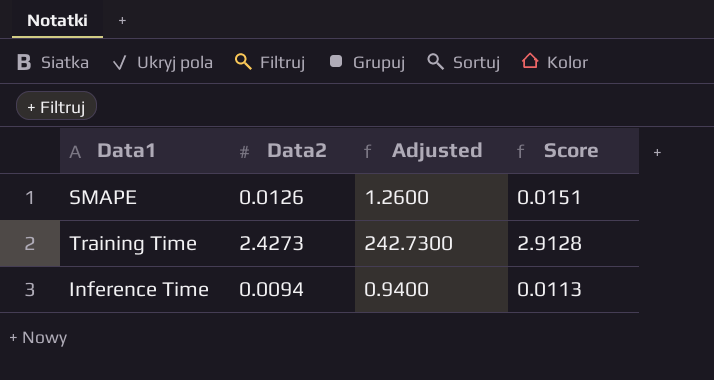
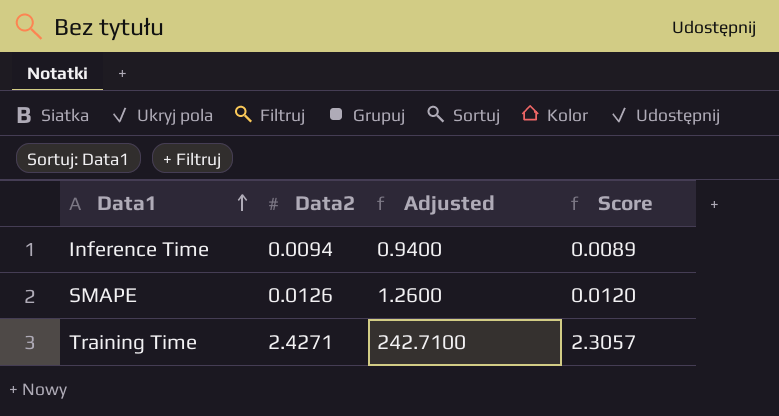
row order: none -> Data1 ascending
column Score | formula: [Data2] * 1.2 -> [Data2] * 0.95
Training Time | Data2: 2.4273 -> 2.4271
Training Time | Adjusted: 242.7300 -> 242.7100

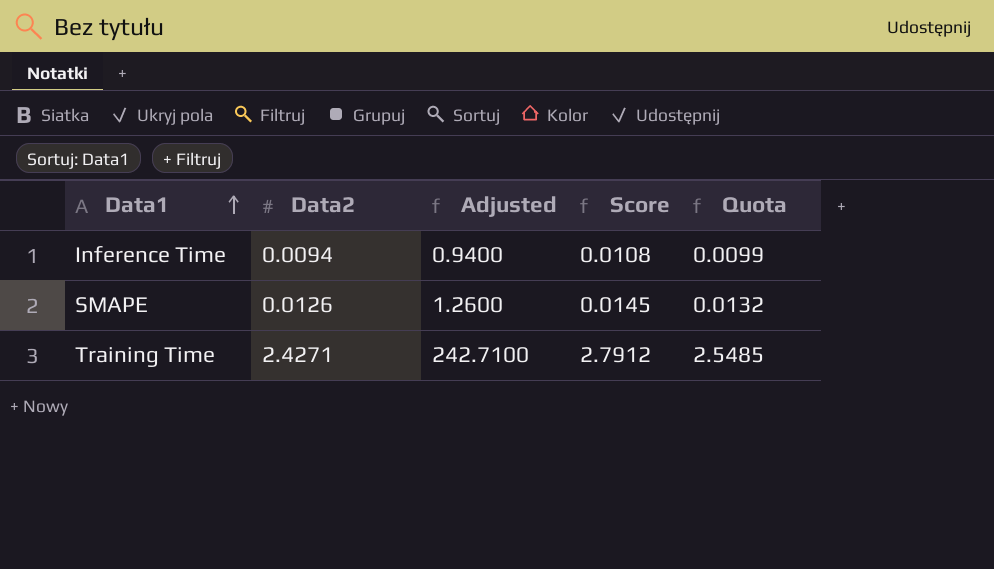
column Score | formula: [Data2] * 0.95 -> [Data2] * 1.15
column Quota | formula: none -> [Data2] * 1.05

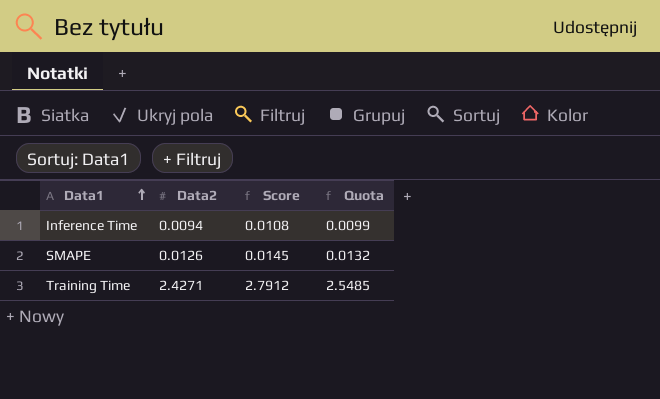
column Adjusted | formula: [Data2] * 100 -> none

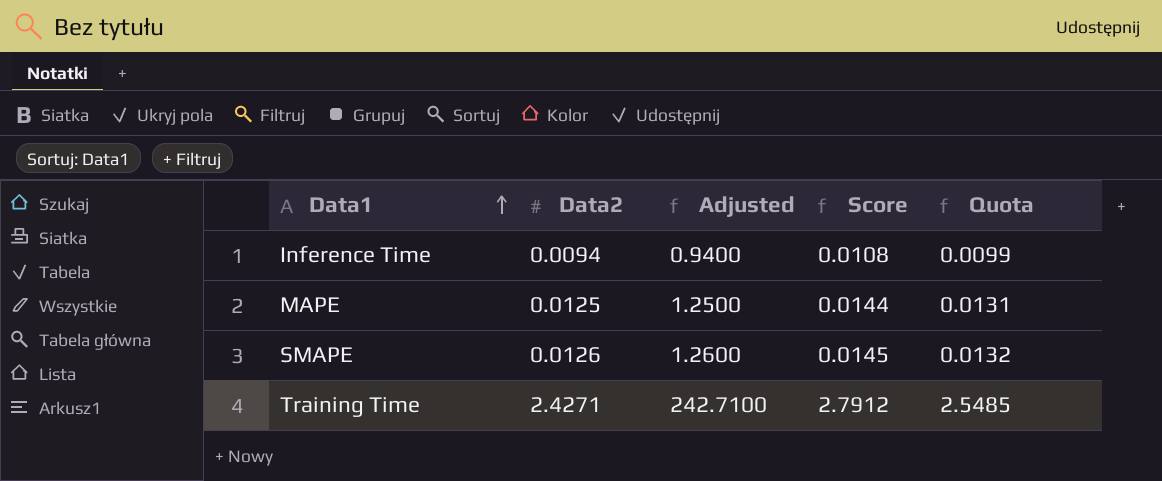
column Adjusted | formula: none -> [Data2] * 100
row MAPE: none -> 0.0125 | 1.2500 | 0.0144 | 0.0131

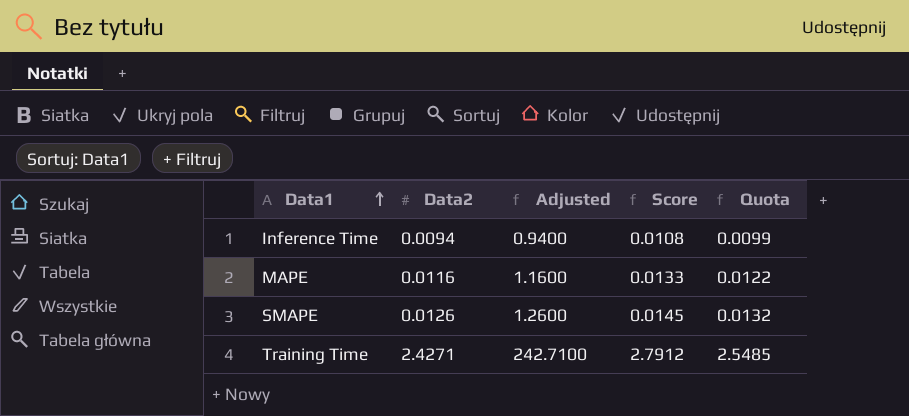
MAPE | Data2: 0.0125 -> 0.0116
MAPE | Adjusted: 1.2500 -> 1.1600
MAPE | Score: 0.0144 -> 0.0133
MAPE | Quota: 0.0131 -> 0.0122

